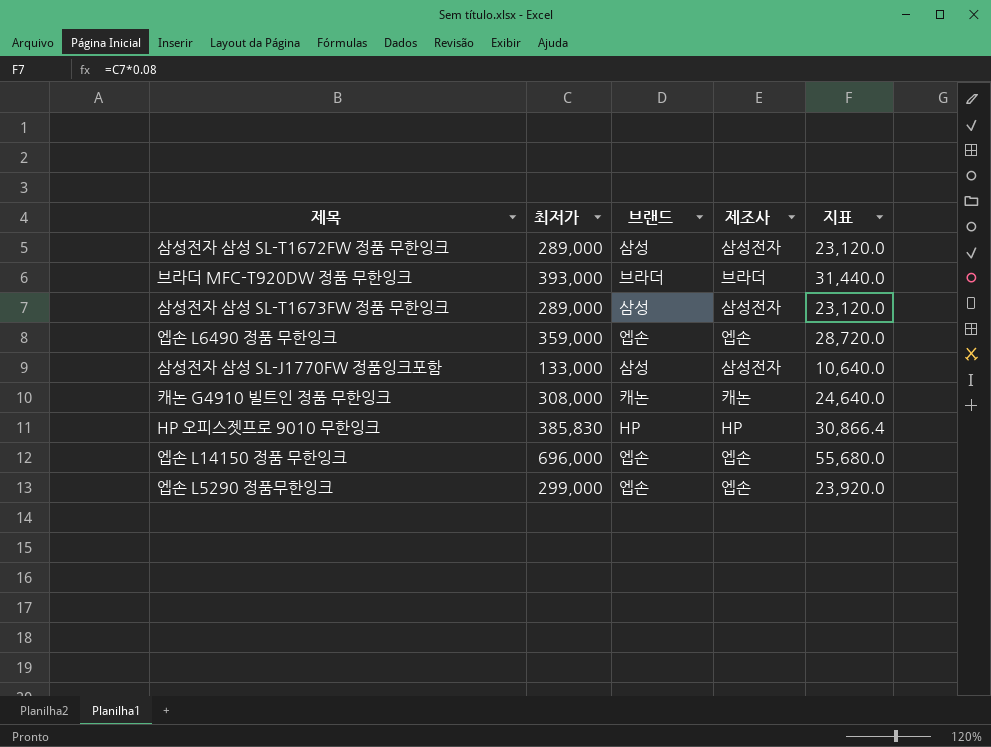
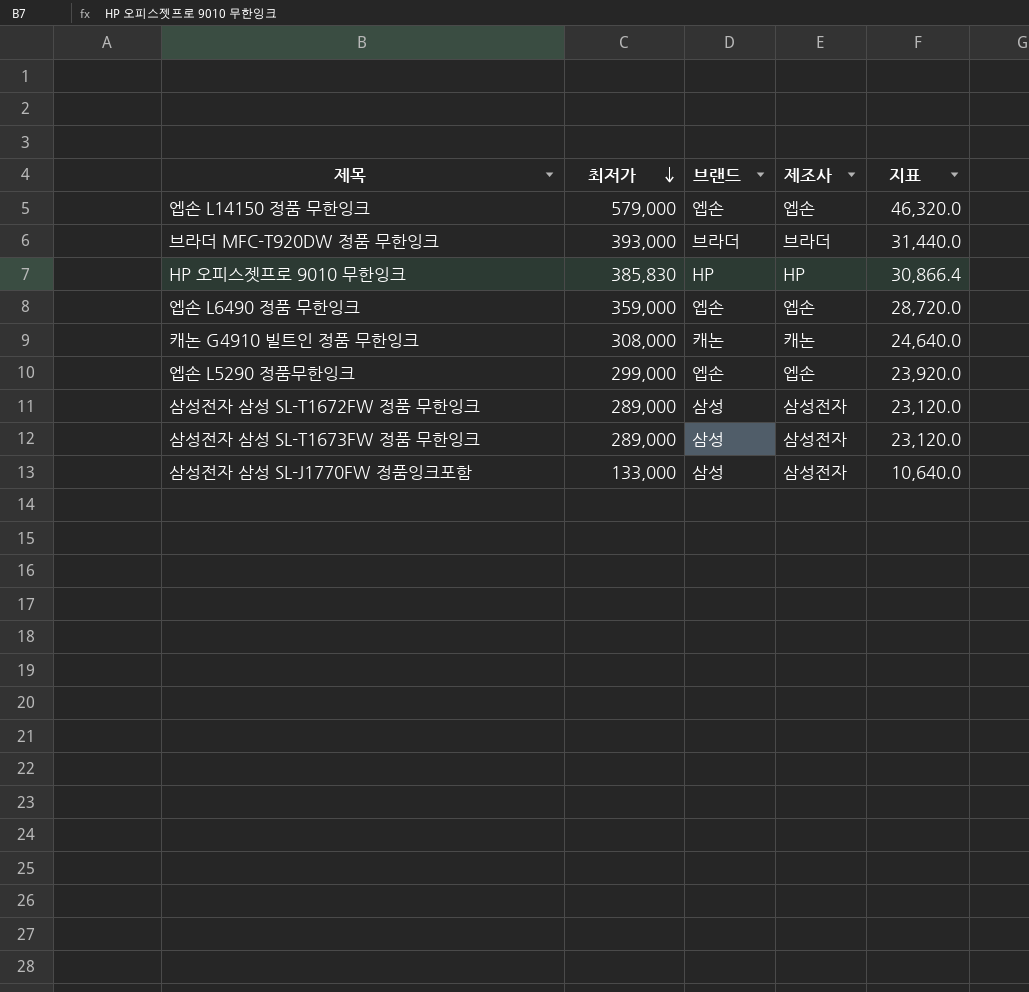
row order: none -> 최저가 descending
엡손 L14150 정품 무한잉크 | 최저가: 696,000 -> 579,000
엡손 L14150 정품 무한잉크 | 지표: 55,680.0 -> 46,320.0

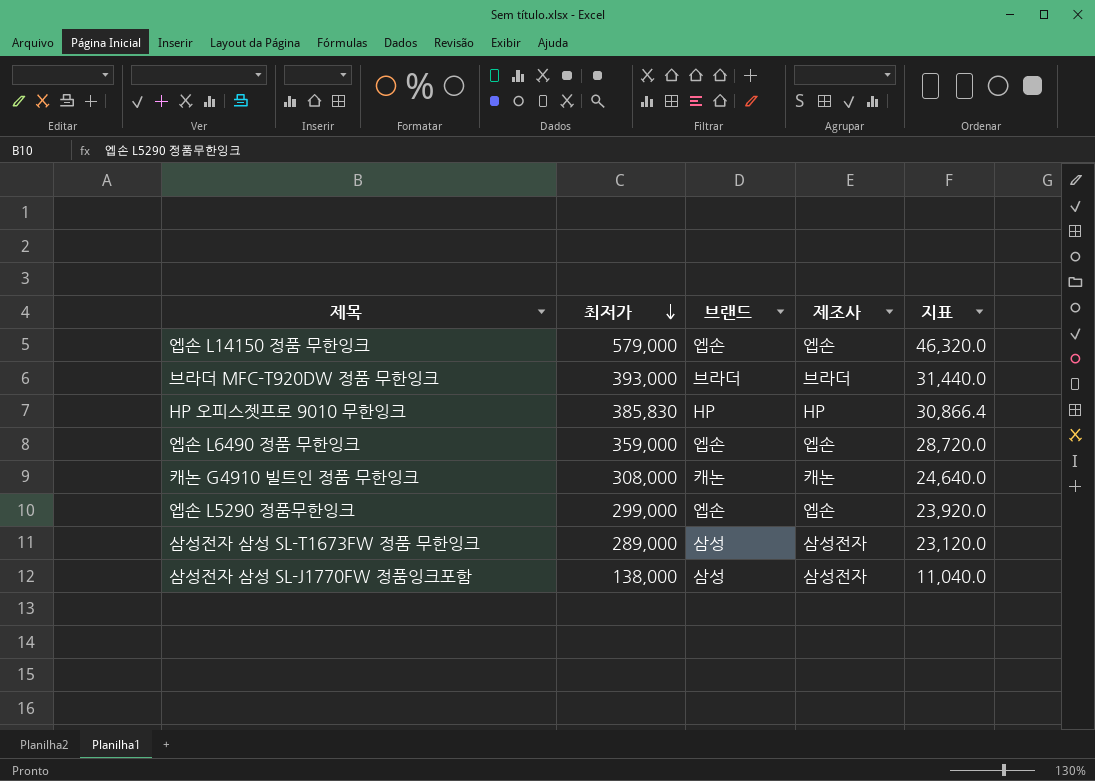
row 삼성전자 삼성 SL-T1672FW 정품 무한잉크: 289,000 | 삼성 | 삼성전자 | 23,120.0 -> none
삼성전자 삼성 SL-J1770FW 정품잉크포함 | 최저가: 133,000 -> 138,000
삼성전자 삼성 SL-J1770FW 정품잉크포함 | 지표: 10,640.0 -> 11,040.0

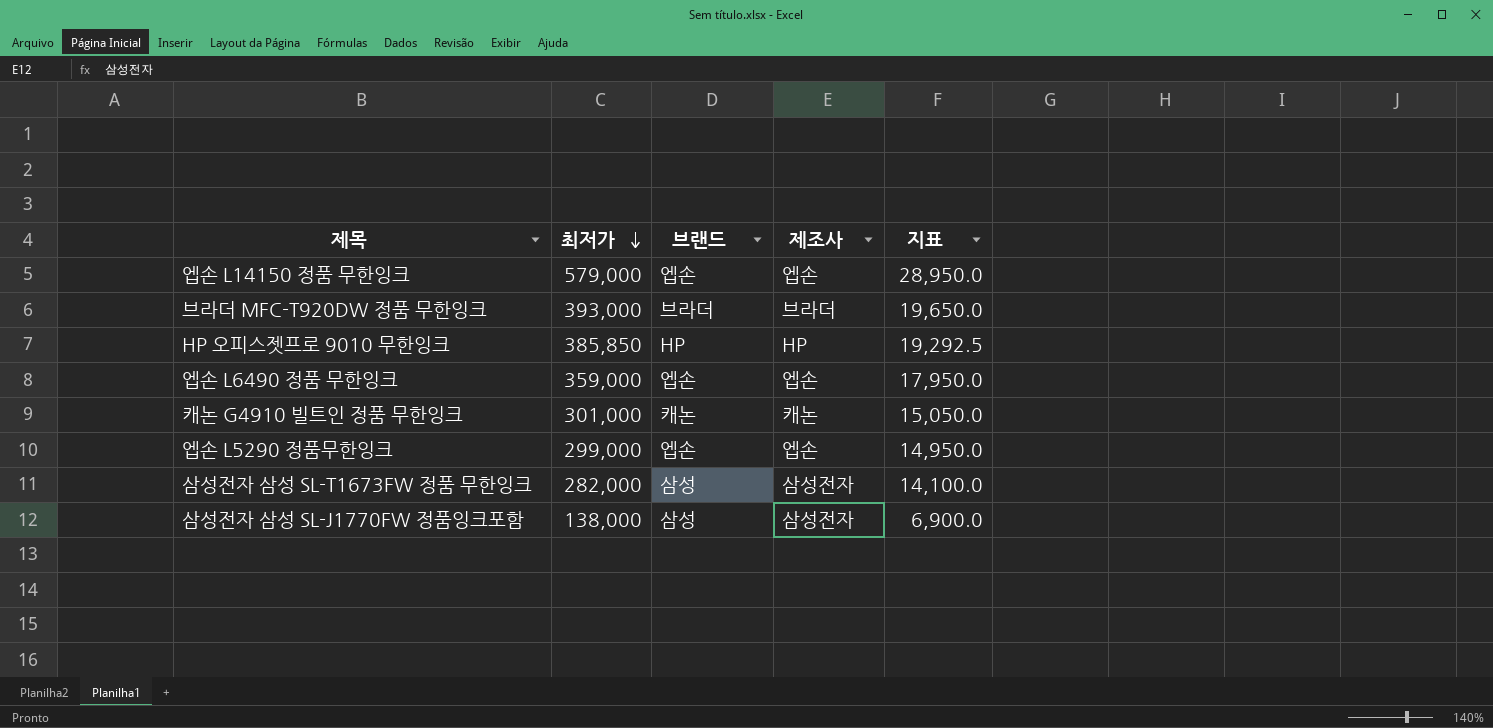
column 지표 | formula: [최저가] * 0.08 -> [최저가] * 0.05
HP 오피스젯프로 9010 무한잉크 | 최저가: 385,830 -> 385,850
캐논 G4910 빌트인 정품 무한잉크 | 최저가: 308,000 -> 301,000
삼성전자 삼성 SL-T1673FW 정품 무한잉크 | 최저가: 289,000 -> 282,000

